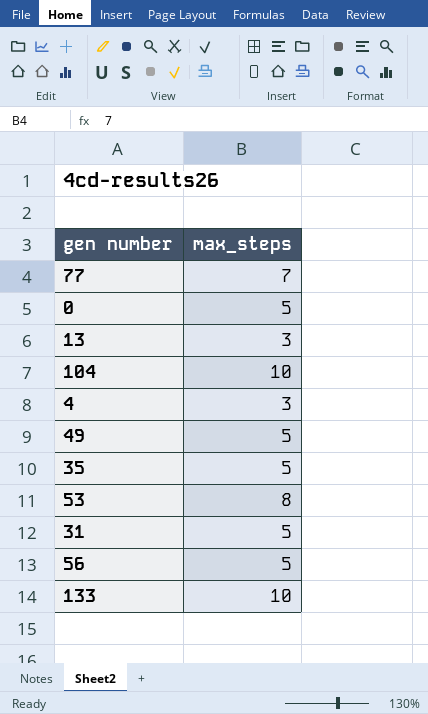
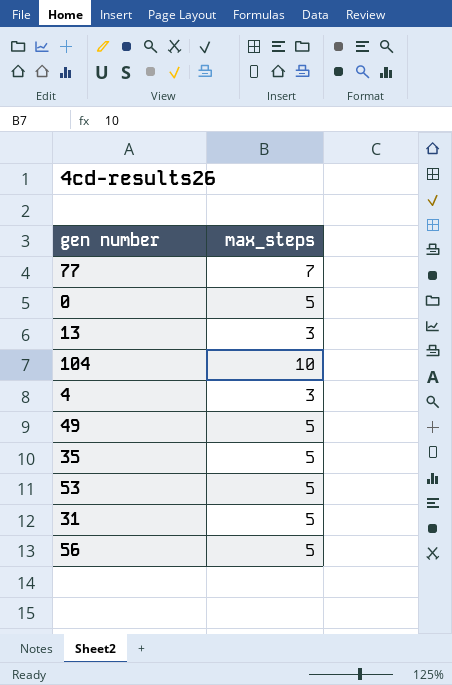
row 133: 10 -> none
53 | max_steps: 8 -> 5

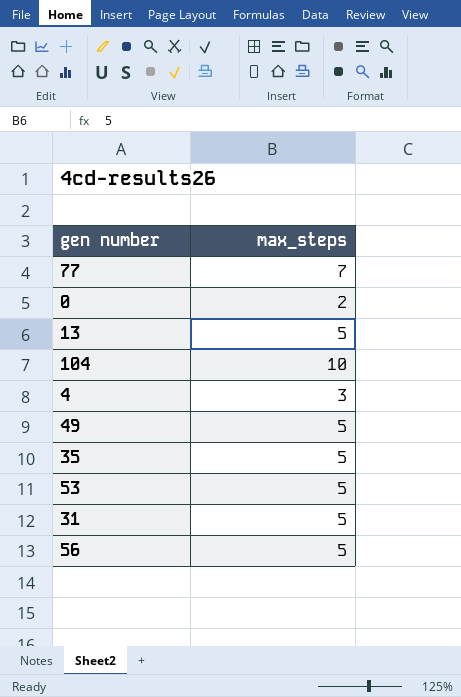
0 | max_steps: 5 -> 2
13 | max_steps: 3 -> 5

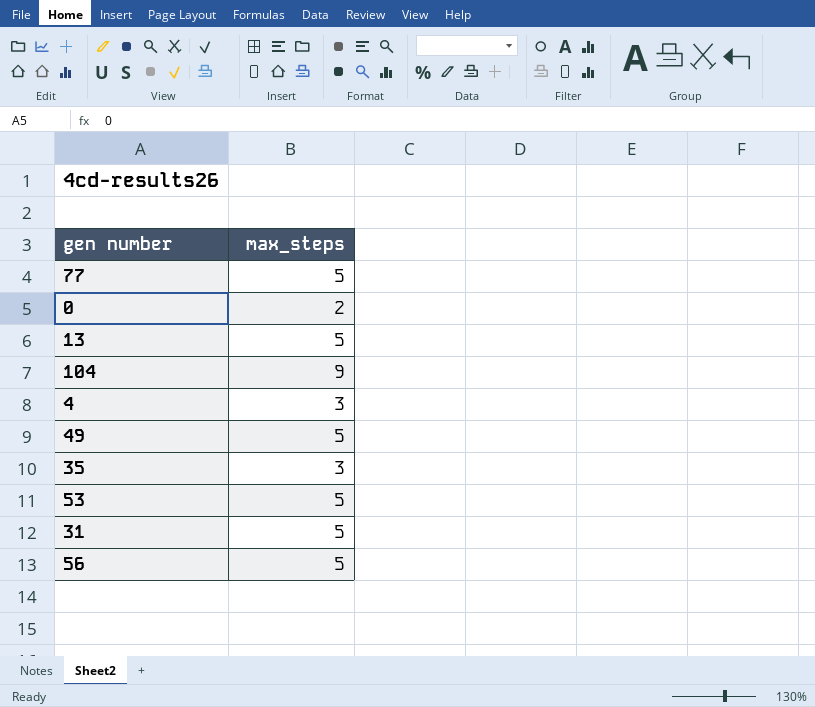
77 | max_steps: 7 -> 5
104 | max_steps: 10 -> 9
35 | max_steps: 5 -> 3

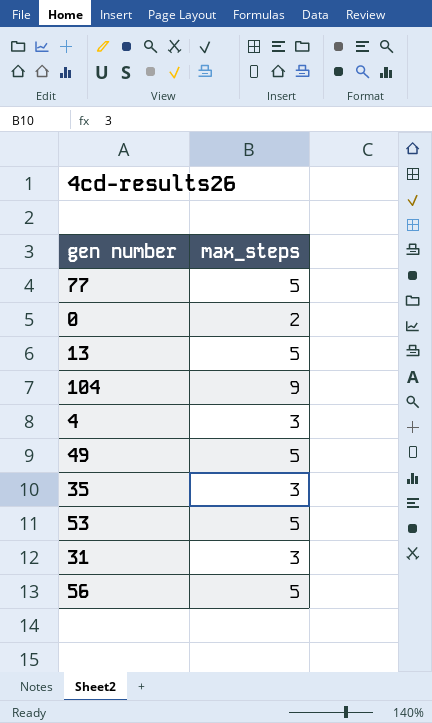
31 | max_steps: 5 -> 3

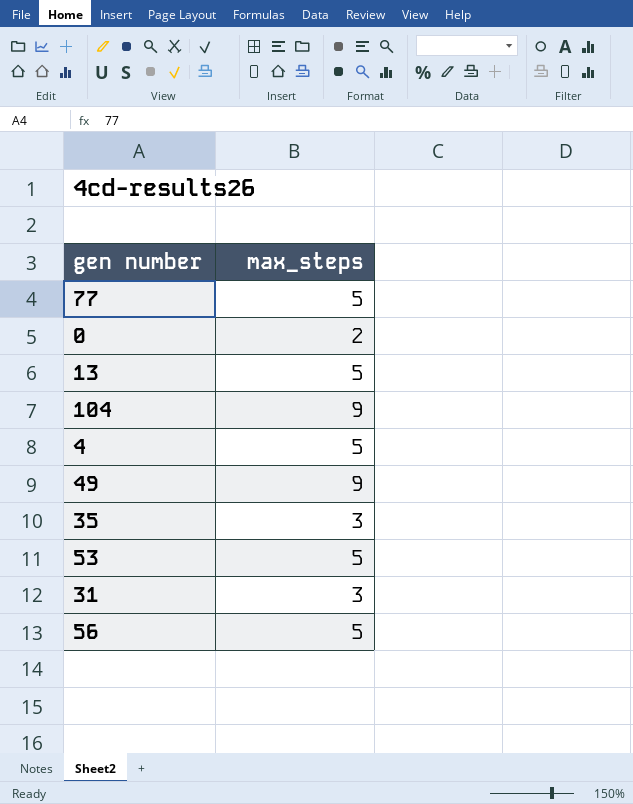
4 | max_steps: 3 -> 5
49 | max_steps: 5 -> 9

